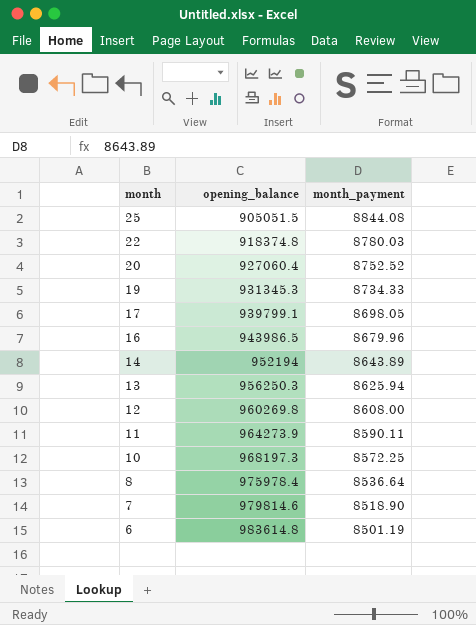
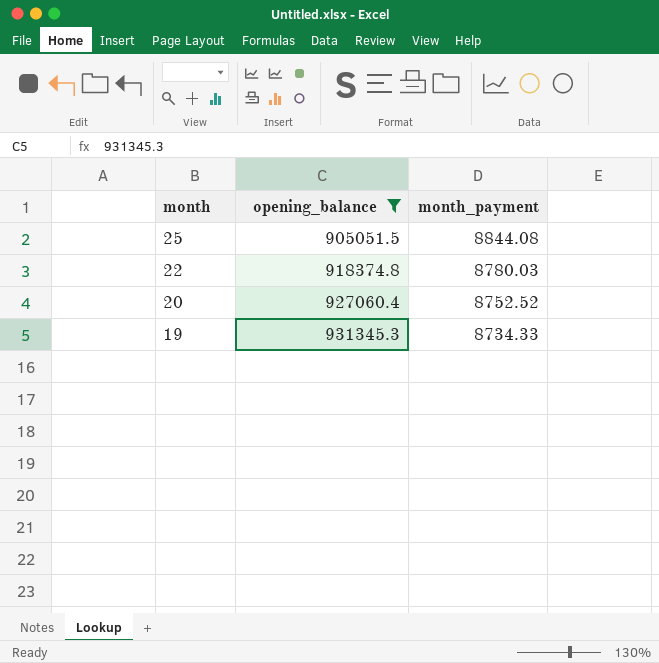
filter: none -> opening_balance <= 931345.3

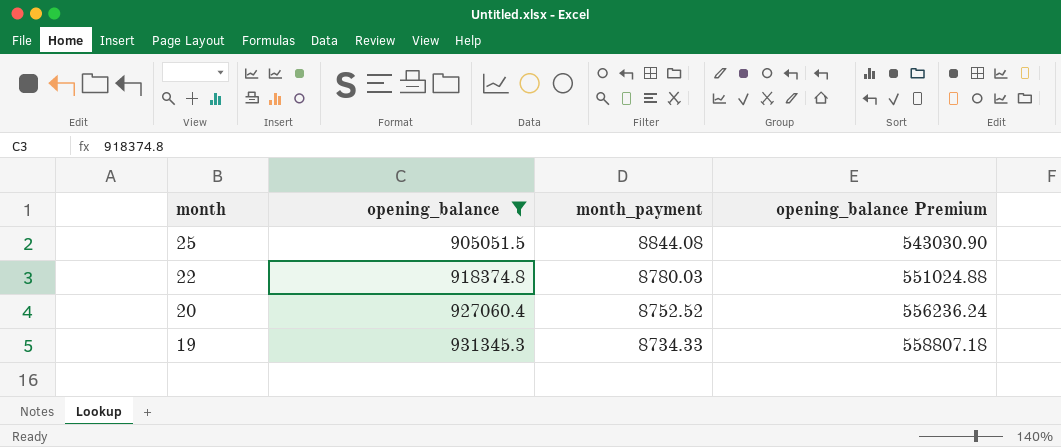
column opening_balance Premium | formula: none -> [opening_balance] * 0.6

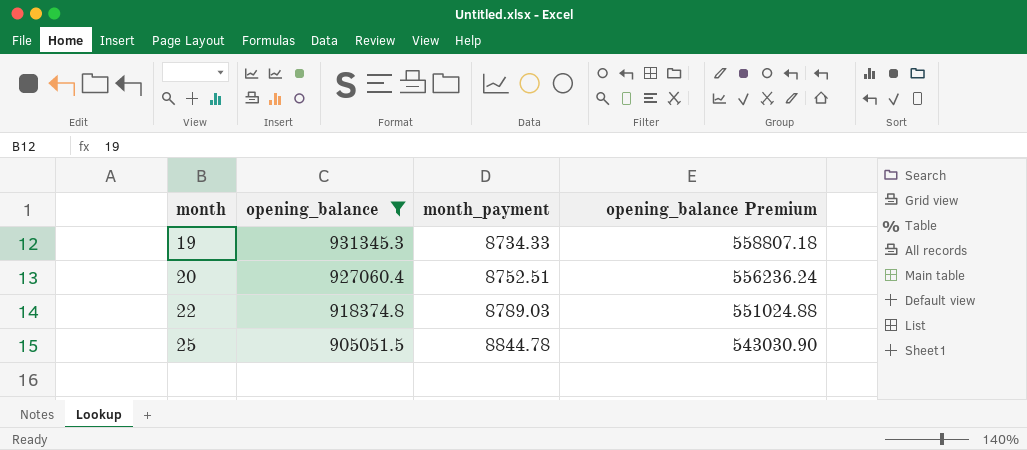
row order: month descending -> month ascending
20 | month_payment: 8752.52 -> 8752.51
22 | month_payment: 8780.03 -> 8789.03
25 | month_payment: 8844.08 -> 8844.78

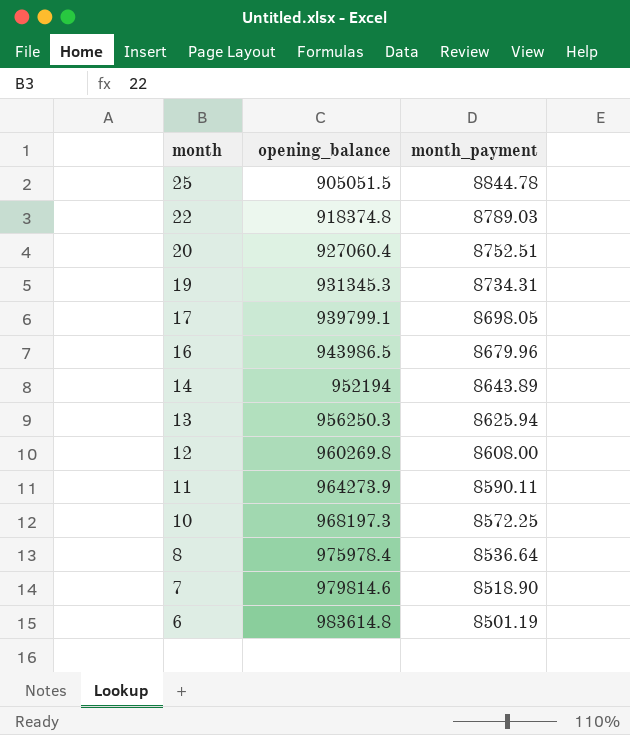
filter: opening_balance <= 931345.3 -> none
row order: month ascending -> month descending
column opening_balance Premium | formula: [opening_balance] * 0.6 -> none
19 | month_payment: 8734.33 -> 8734.31

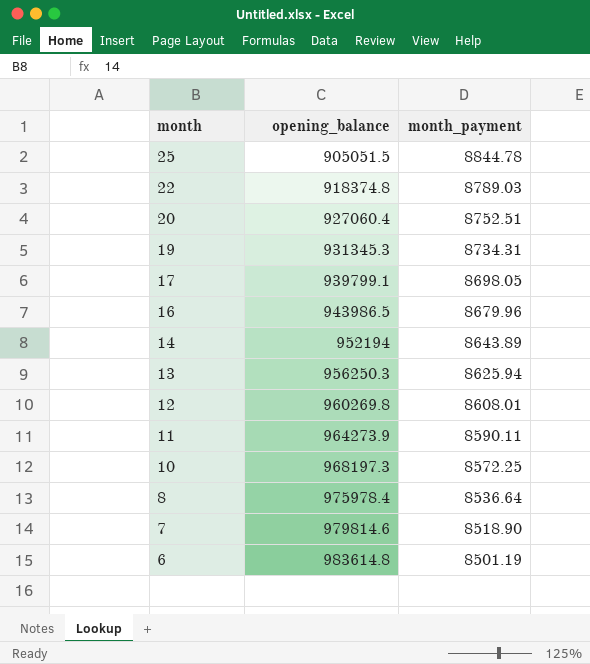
12 | month_payment: 8608.00 -> 8608.01

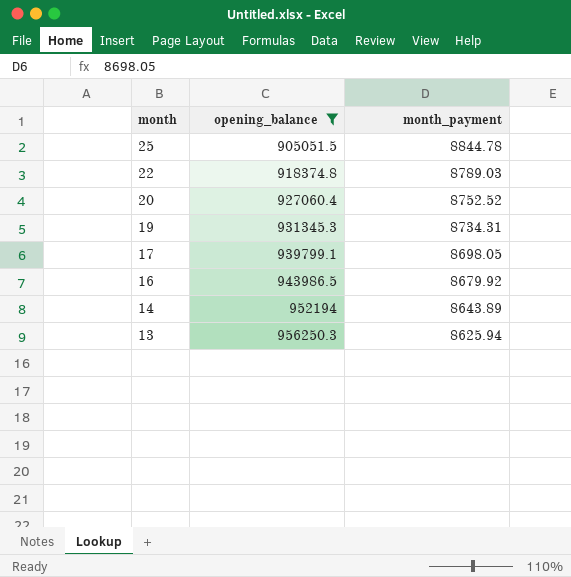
filter: none -> opening_balance <= 956250.3
20 | month_payment: 8752.51 -> 8752.52
16 | month_payment: 8679.96 -> 8679.92

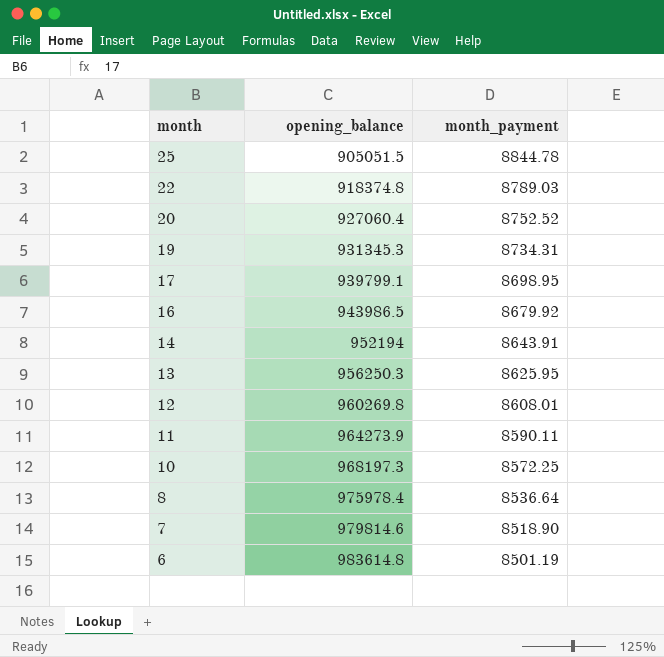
filter: opening_balance <= 956250.3 -> none
17 | month_payment: 8698.05 -> 8698.95
14 | month_payment: 8643.89 -> 8643.91
13 | month_payment: 8625.94 -> 8625.95

